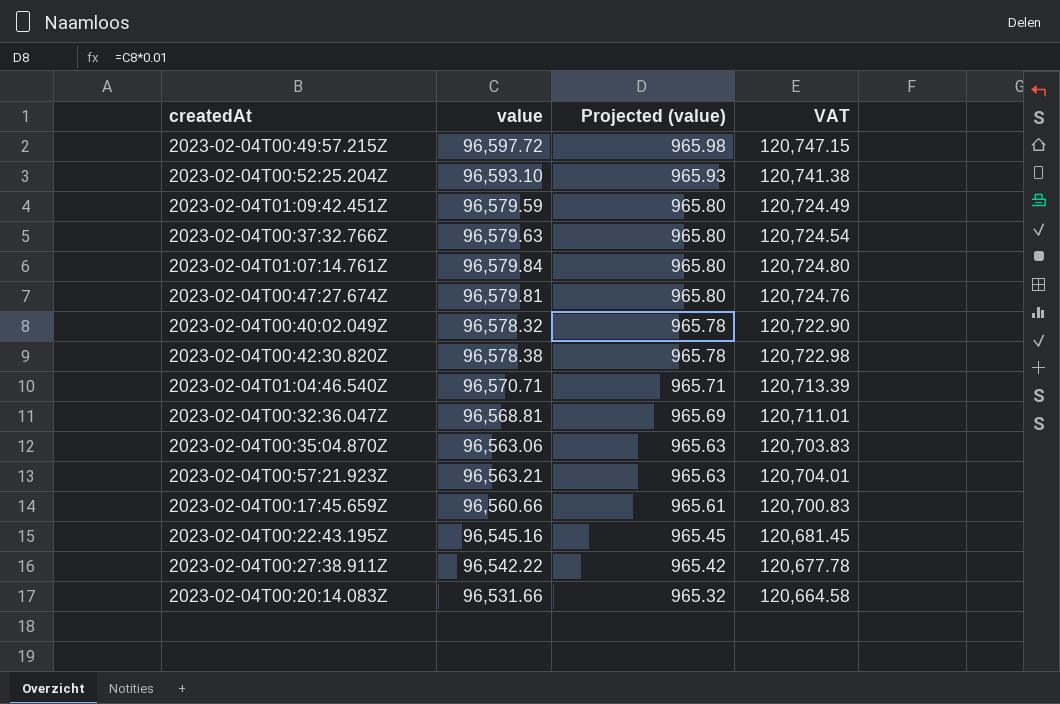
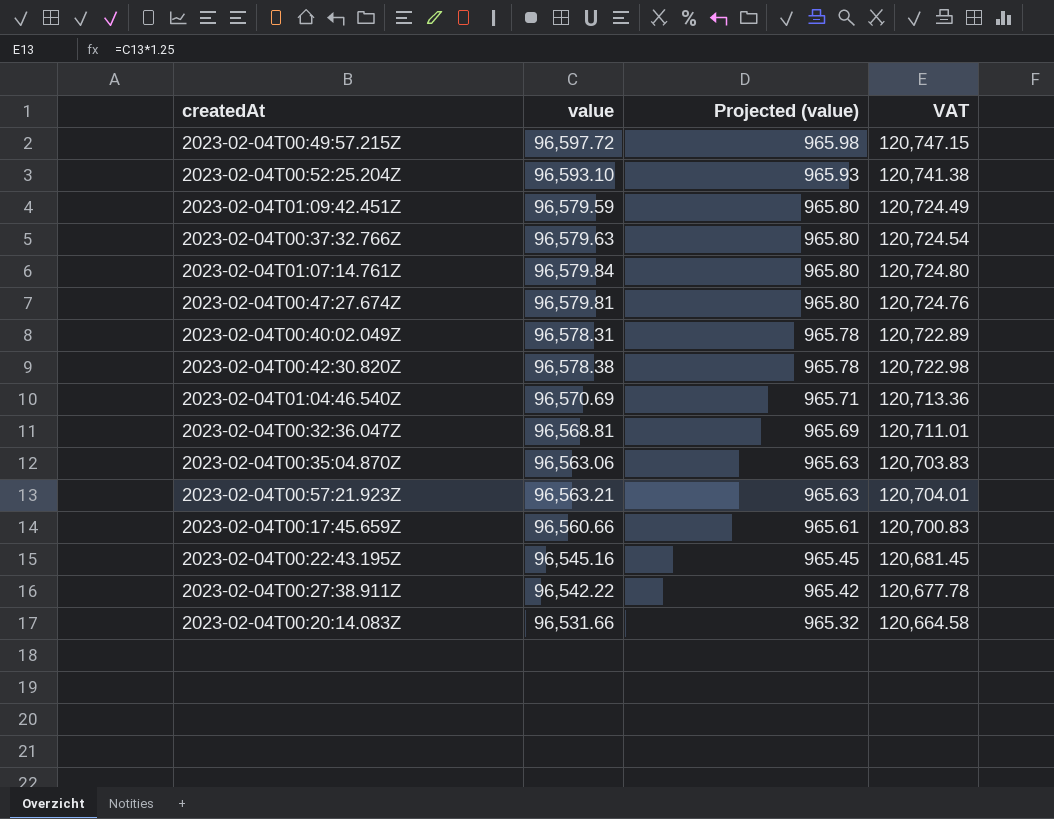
2023-02-04T00:40:02.049Z | value: 96,578.32 -> 96,578.31
2023-02-04T00:40:02.049Z | VAT: 120,722.90 -> 120,722.89
2023-02-04T01:04:46.540Z | value: 96,570.71 -> 96,570.69
2023-02-04T01:04:46.540Z | VAT: 120,713.39 -> 120,713.36

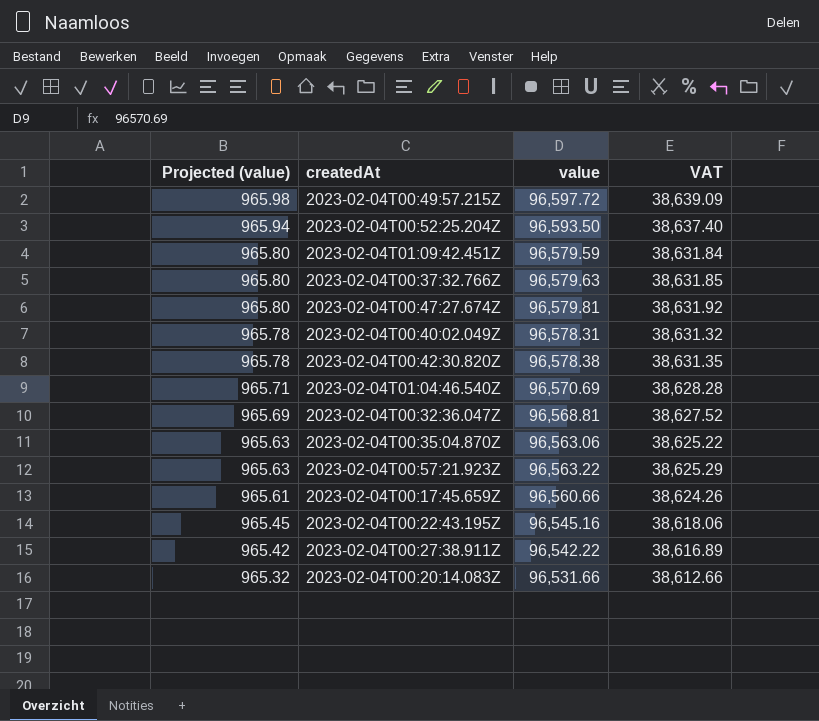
column Projected (value) | position: 3 -> 1
column VAT | formula: [value] * 1.25 -> [value] * 0.4
row 2023-02-04T01:07:14.761Z: 96,579.84 | 965.80 | 120,724.80 -> none
2023-02-04T00:52:25.204Z | Projected (value): 965.93 -> 965.94
2023-02-04T00:52:25.204Z | value: 96,593.10 -> 96,593.50
2023-02-04T00:57:21.923Z | value: 96,563.21 -> 96,563.22

